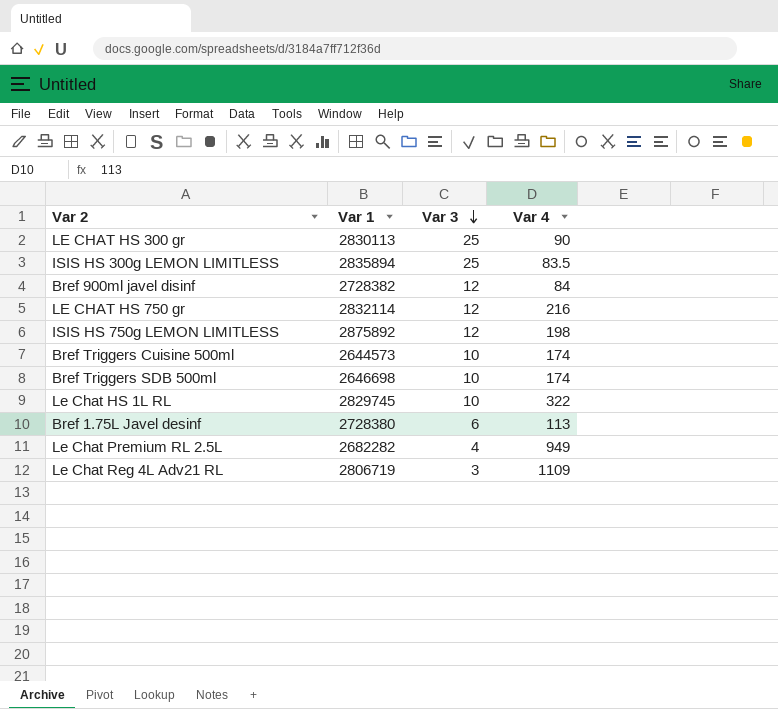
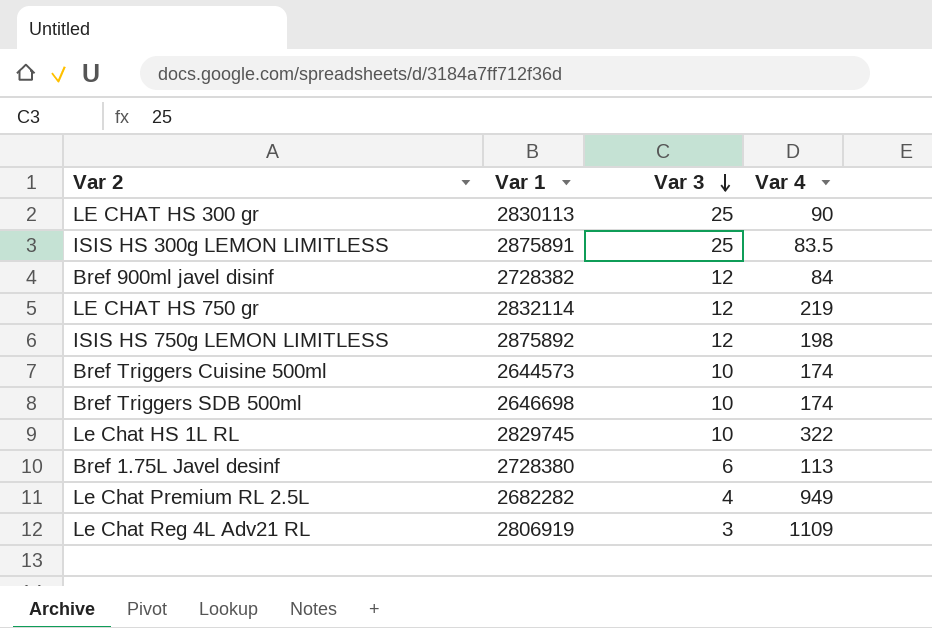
ISIS HS 300g LEMON LIMITLESS | Var 1: 2835894 -> 2875891
LE CHAT HS 750 gr | Var 4: 216 -> 219
Le Chat Reg 4L Adv21 RL | Var 1: 2806719 -> 2806919

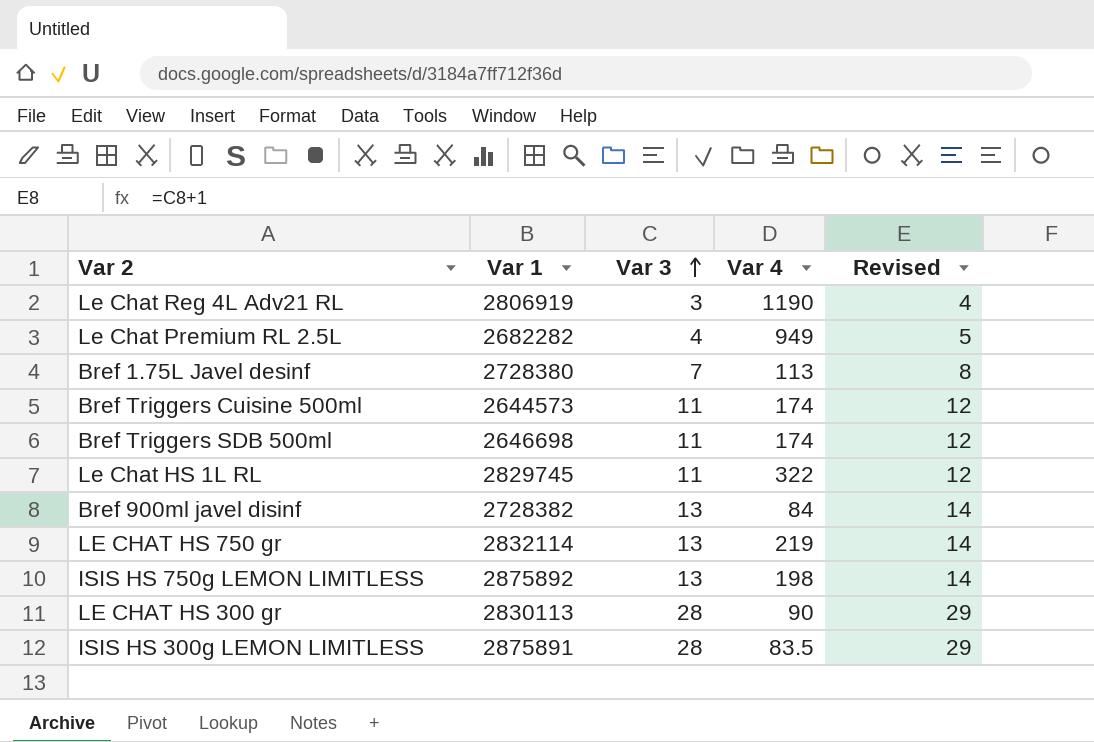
row order: Var 3 descending -> Var 3 ascending
column Revised | formula: none -> [Var 3] + 1
Le Chat Reg 4L Adv21 RL | Var 4: 1109 -> 1190
Bref 1.75L Javel desinf | Var 3: 6 -> 7
Bref Triggers Cuisine 500ml | Var 3: 10 -> 11
Bref Triggers SDB 500ml | Var 3: 10 -> 11
Le Chat HS 1L RL | Var 3: 10 -> 11
Bref 900ml javel disinf | Var 3: 12 -> 13
LE CHAT HS 750 gr | Var 3: 12 -> 13
ISIS HS 750g LEMON LIMITLESS | Var 3: 12 -> 13
LE CHAT HS 300 gr | Var 3: 25 -> 28
ISIS HS 300g LEMON LIMITLESS | Var 3: 25 -> 28

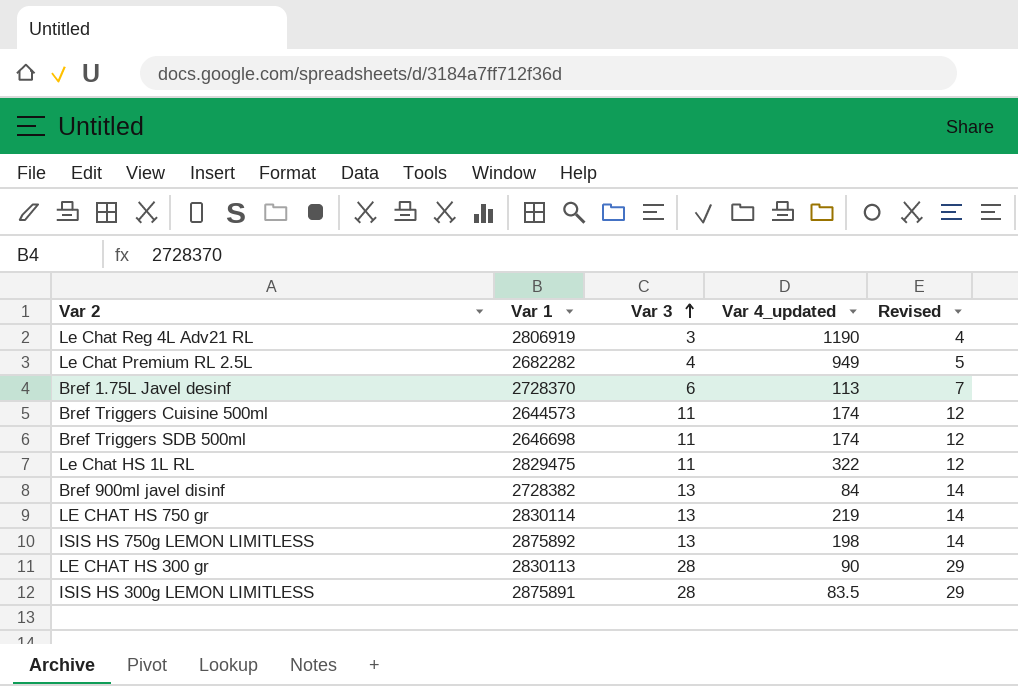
column name: Var 4 -> Var 4_updated
Bref 1.75L Javel desinf | Var 1: 2728380 -> 2728370
Bref 1.75L Javel desinf | Var 3: 7 -> 6
Bref 1.75L Javel desinf | Revised: 8 -> 7
Le Chat HS 1L RL | Var 1: 2829745 -> 2829475
LE CHAT HS 750 gr | Var 1: 2832114 -> 2830114

